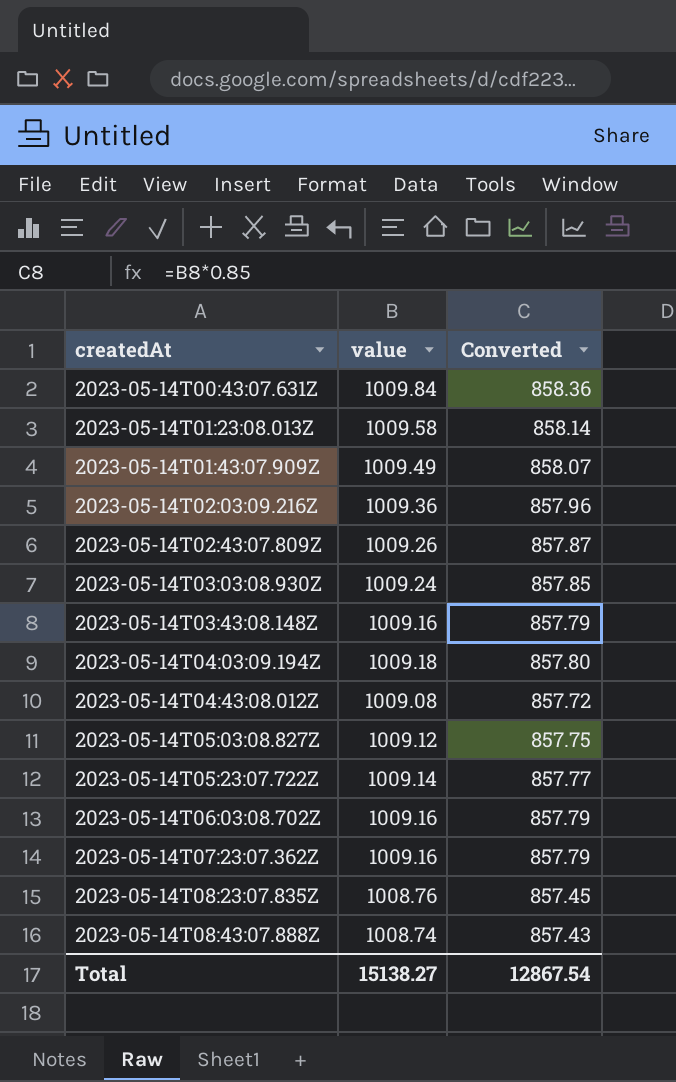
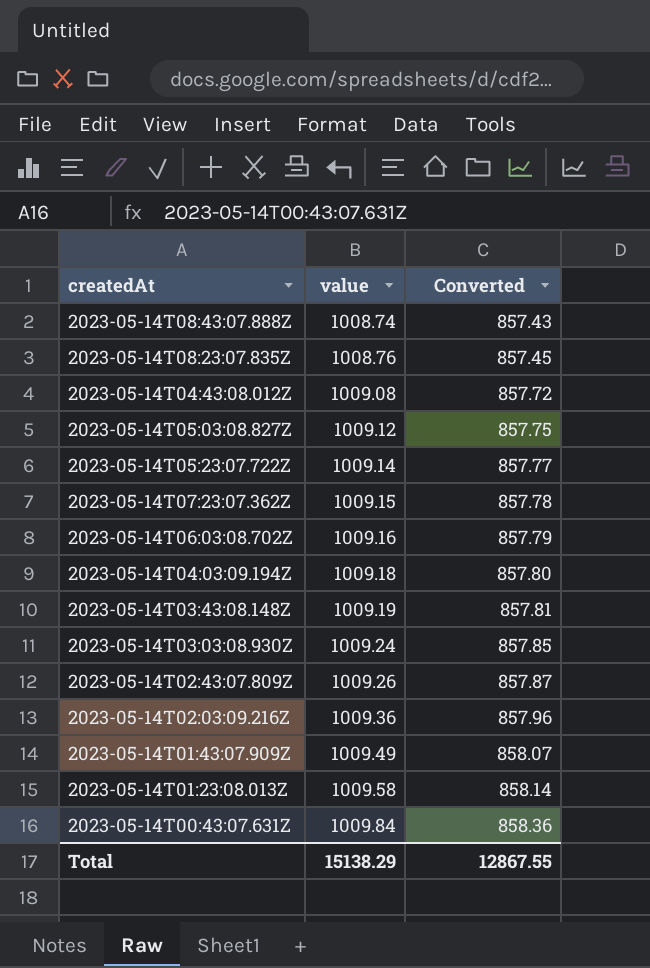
row order: createdAt ascending -> value ascending
2023-05-14T07:23:07.362Z | value: 1009.16 -> 1009.15
2023-05-14T07:23:07.362Z | Converted: 857.79 -> 857.78
2023-05-14T03:43:08.148Z | value: 1009.16 -> 1009.19
2023-05-14T03:43:08.148Z | Converted: 857.79 -> 857.81
Total | value: 15138.27 -> 15138.29
Total | Converted: 12867.54 -> 12867.55

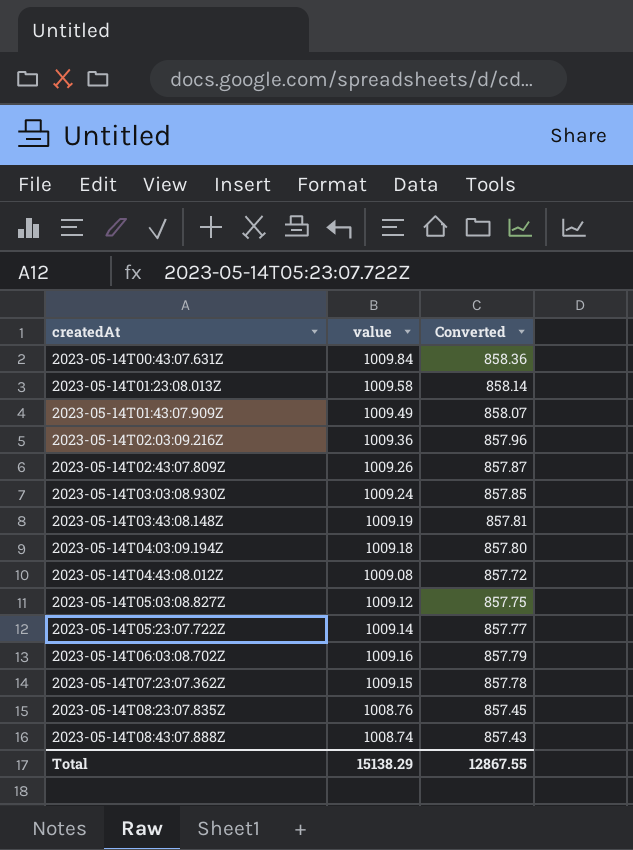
row order: value ascending -> createdAt ascending

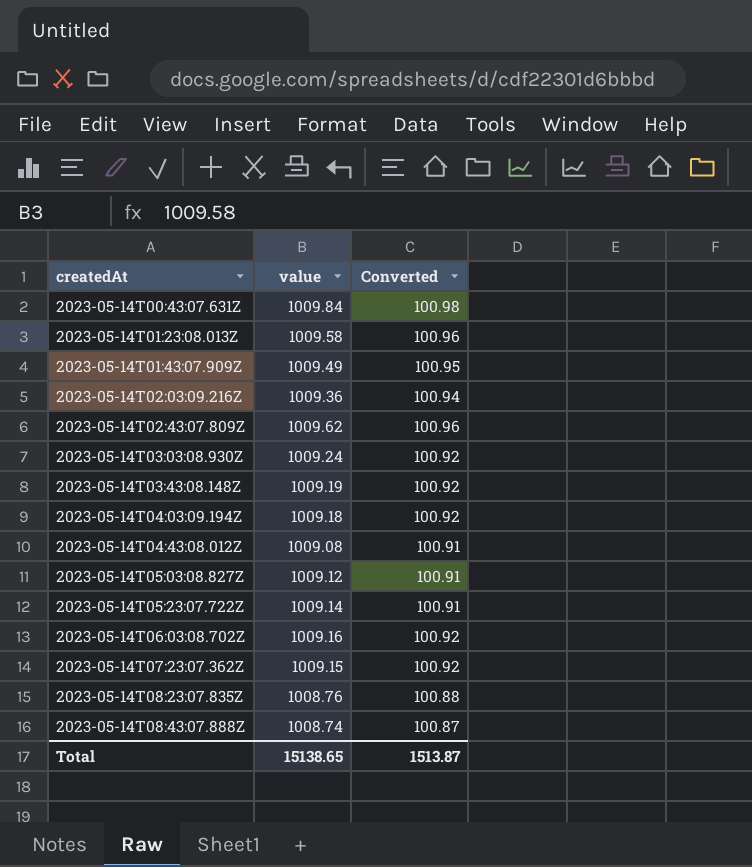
column Converted | formula: [value] * 0.85 -> [value] * 0.1
2023-05-14T02:43:07.809Z | value: 1009.26 -> 1009.62
Total | value: 15138.29 -> 15138.65
Total | Converted: 12867.55 -> 1513.87

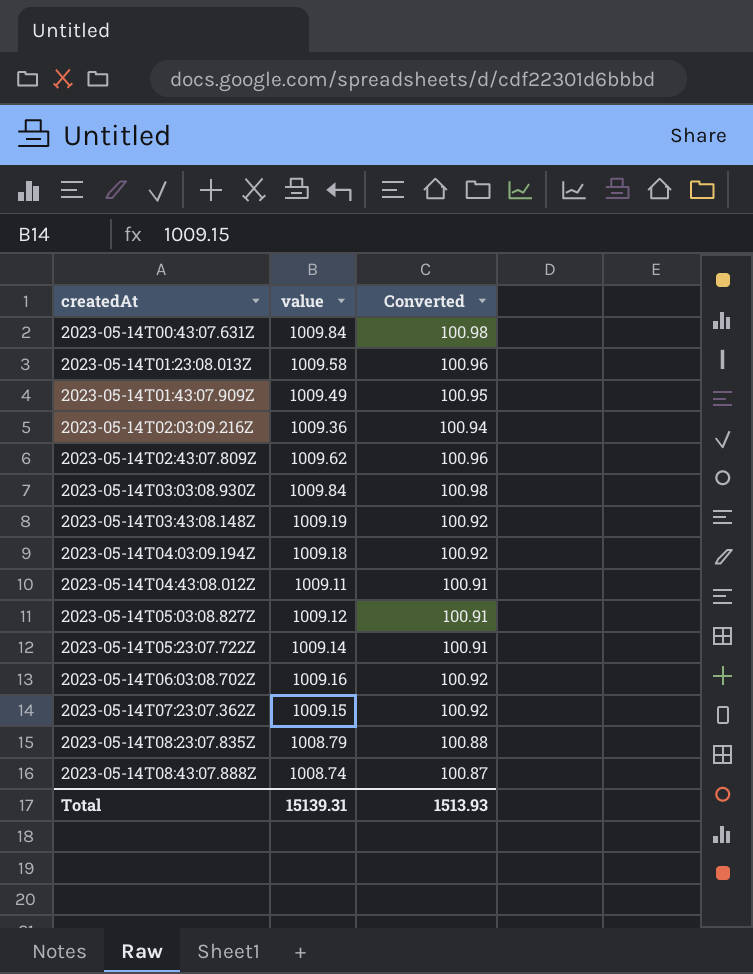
2023-05-14T03:03:08.930Z | value: 1009.24 -> 1009.84
2023-05-14T03:03:08.930Z | Converted: 100.92 -> 100.98
2023-05-14T04:43:08.012Z | value: 1009.08 -> 1009.11
2023-05-14T08:23:07.835Z | value: 1008.76 -> 1008.79
Total | value: 15138.65 -> 15139.31
Total | Converted: 1513.87 -> 1513.93

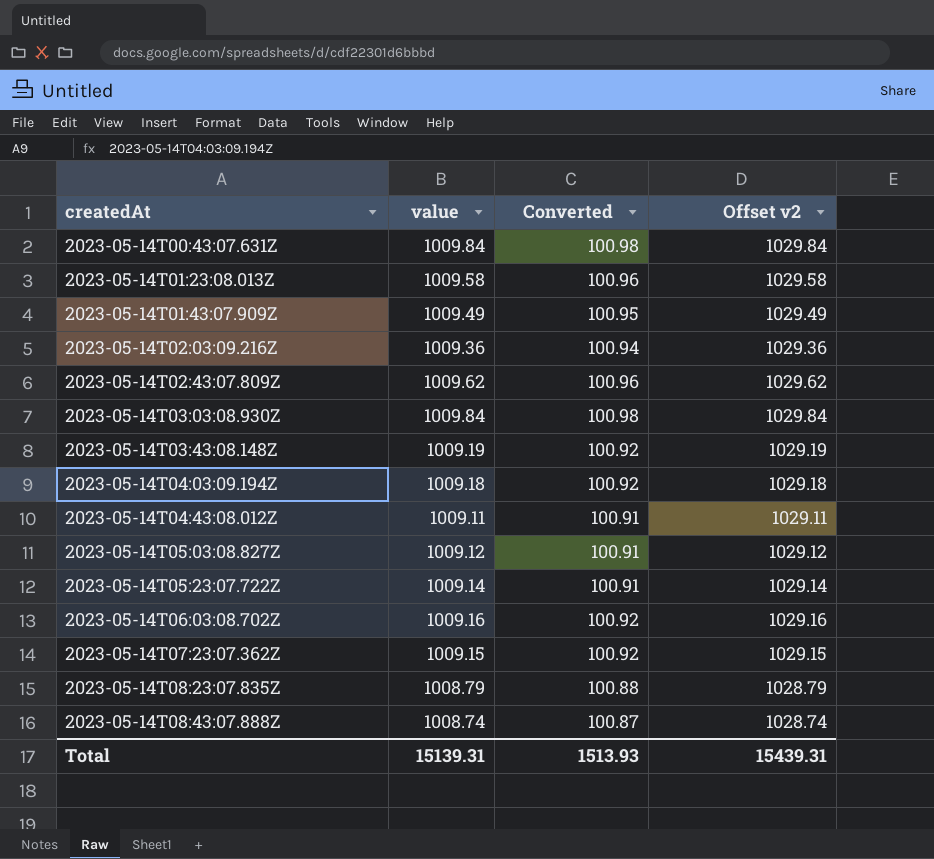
column Offset v2 | formula: none -> [value] + 20

